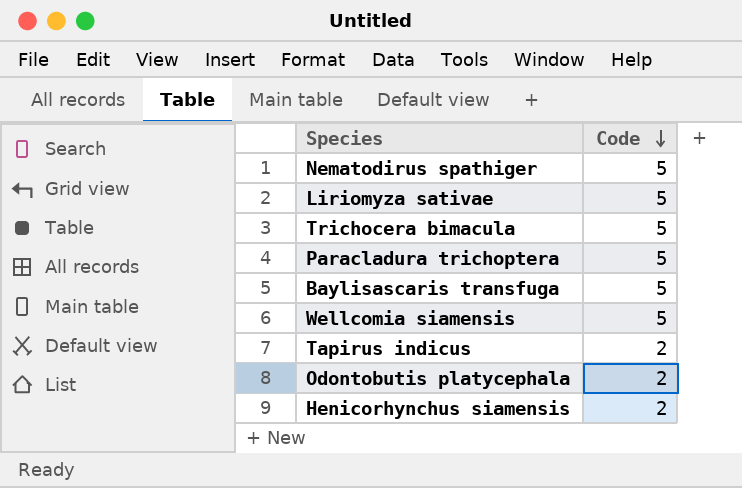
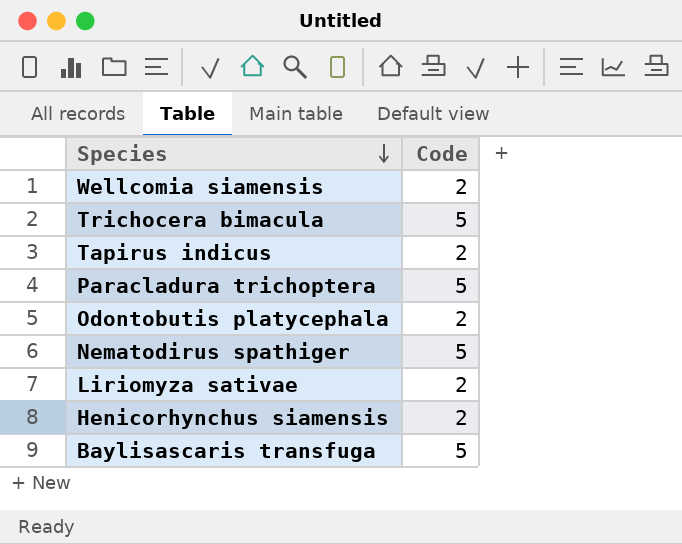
row order: Code descending -> Species descending
Wellcomia siamensis | Code: 5 -> 2
Liriomyza sativae | Code: 5 -> 2

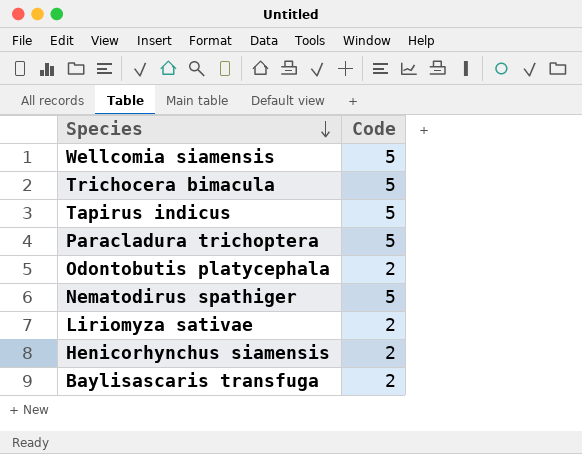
Wellcomia siamensis | Code: 2 -> 5
Tapirus indicus | Code: 2 -> 5
Baylisascaris transfuga | Code: 5 -> 2

